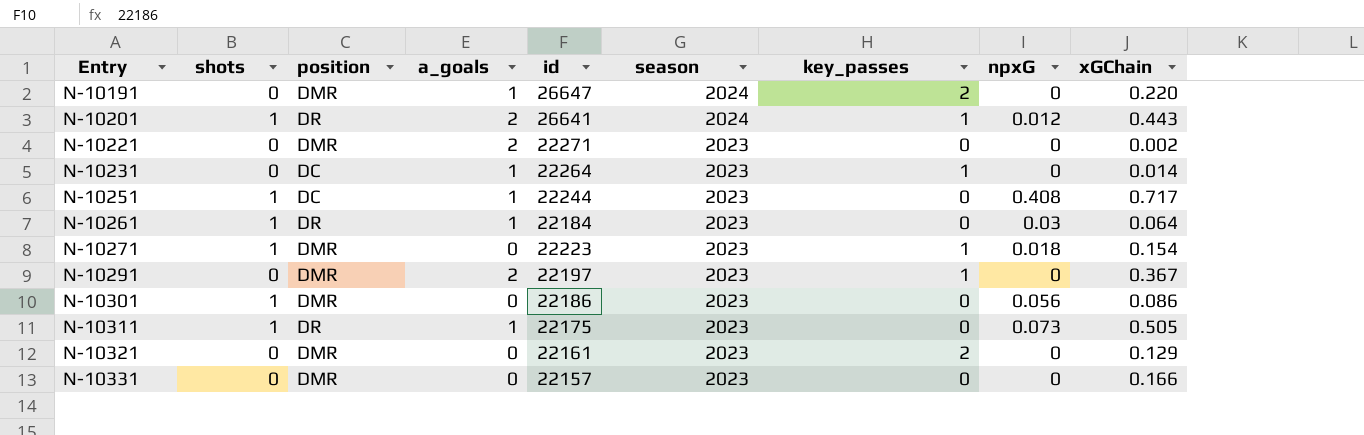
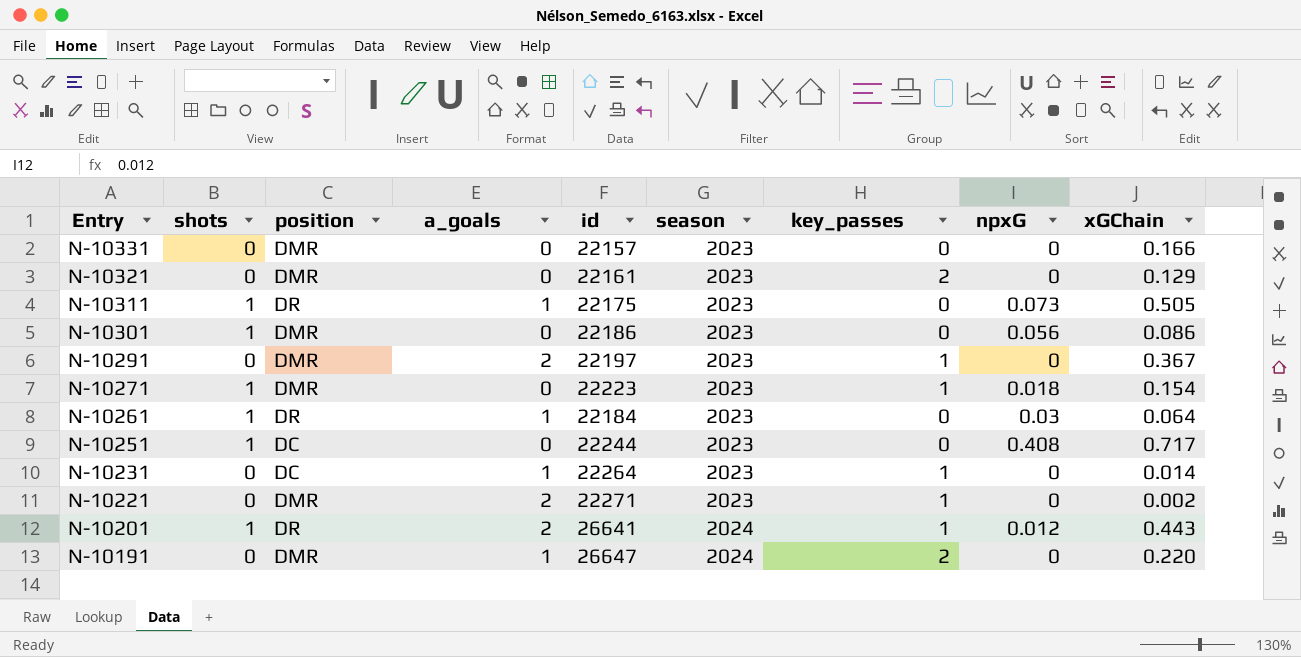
row order: Entry ascending -> Entry descending
N-10251 | a_goals: 1 -> 0
N-10221 | key_passes: 0 -> 1

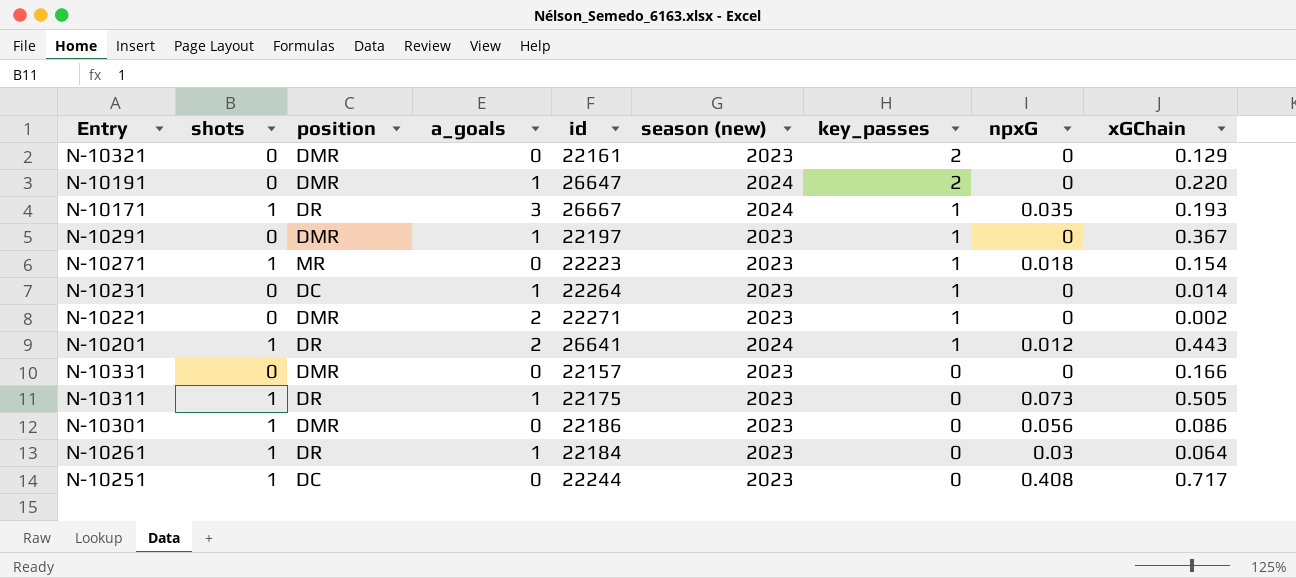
row order: Entry descending -> key_passes descending
column name: season -> season (new)
row N-10171: none -> 1 | DR | 3 | 26667 | 2024 | 1 | 0.035 | 0.193
N-10291 | a_goals: 2 -> 1
N-10271 | position: DMR -> MR

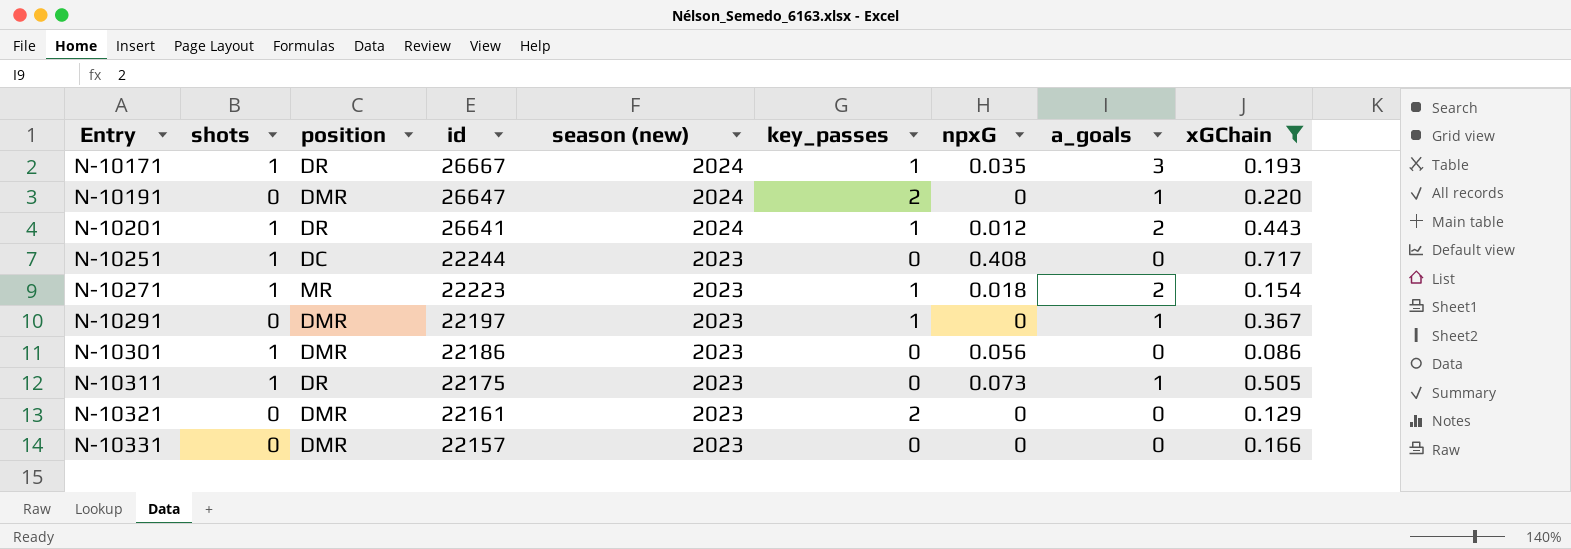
filter: none -> xGChain >= 0.086
row order: key_passes descending -> Entry ascending
column a_goals | position: 4 -> 8
N-10271 | a_goals: 0 -> 2

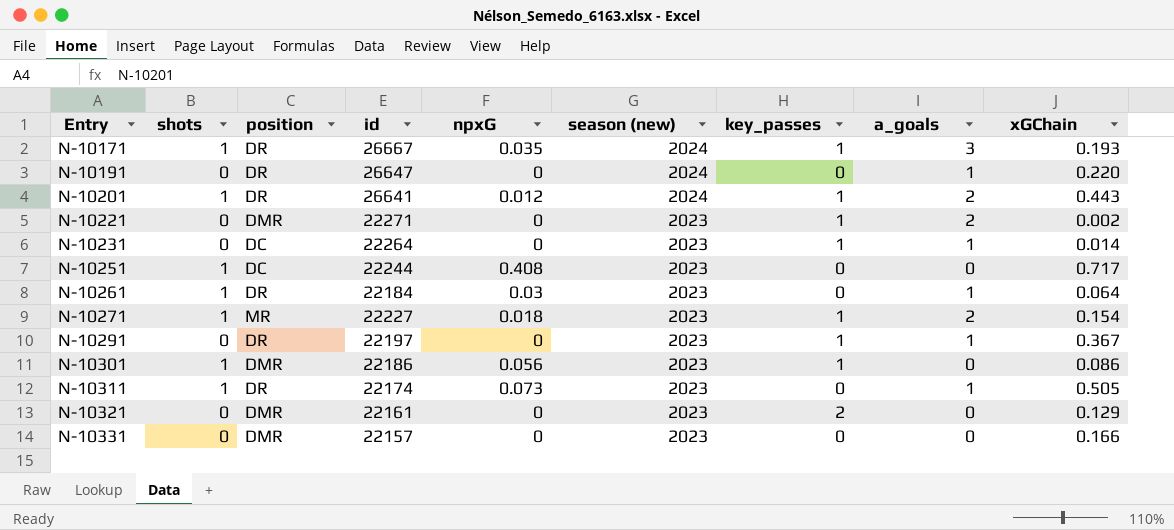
filter: xGChain >= 0.086 -> none
column npxG | position: 7 -> 5
N-10191 | position: DMR -> DR
N-10191 | key_passes: 2 -> 0
N-10271 | id: 22223 -> 22227
N-10291 | position: DMR -> DR
N-10301 | key_passes: 0 -> 1
N-10311 | id: 22175 -> 22174

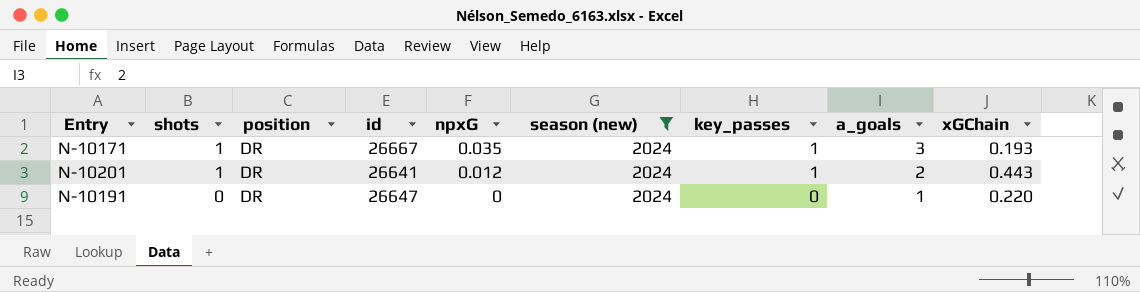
filter: none -> season (new) = 2024
row order: Entry ascending -> shots descending

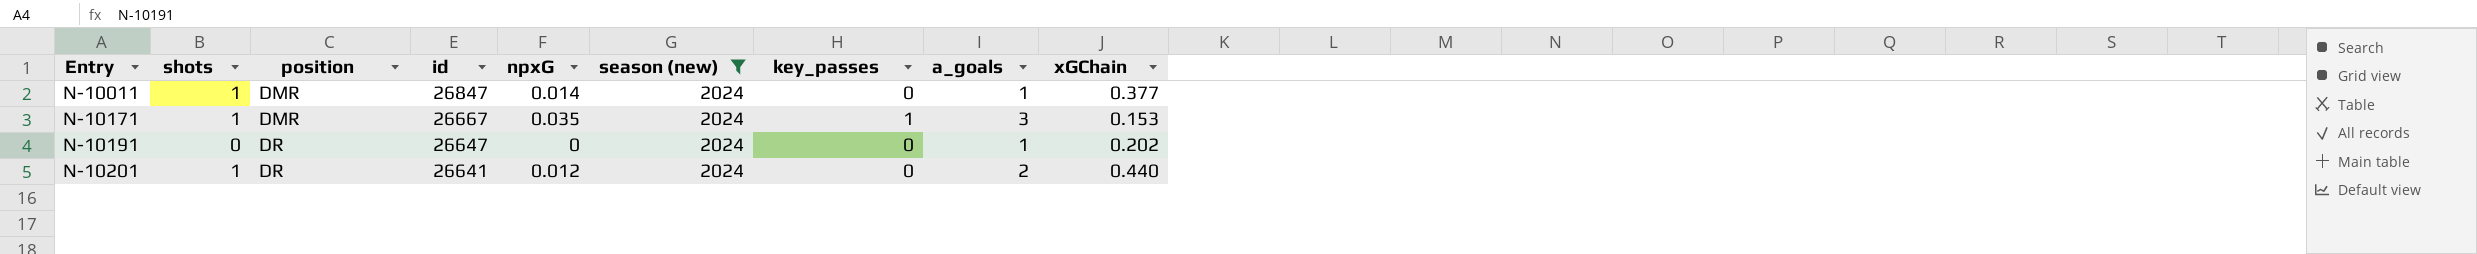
row order: shots descending -> Entry ascending
row N-10011: none -> 1 | DMR | 26847 | 0.014 | 2024 | 0 | 1 | 0.377
N-10171 | position: DR -> DMR
N-10171 | xGChain: 0.193 -> 0.153
N-10191 | xGChain: 0.220 -> 0.202
N-10201 | key_passes: 1 -> 0
N-10201 | xGChain: 0.443 -> 0.440

